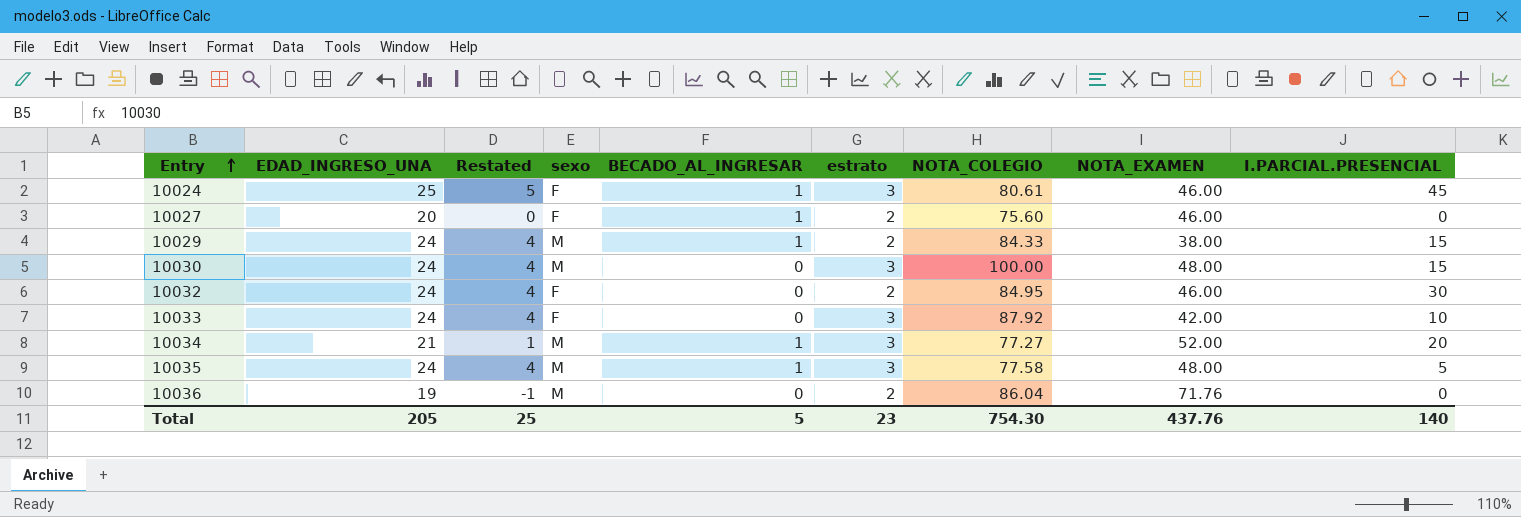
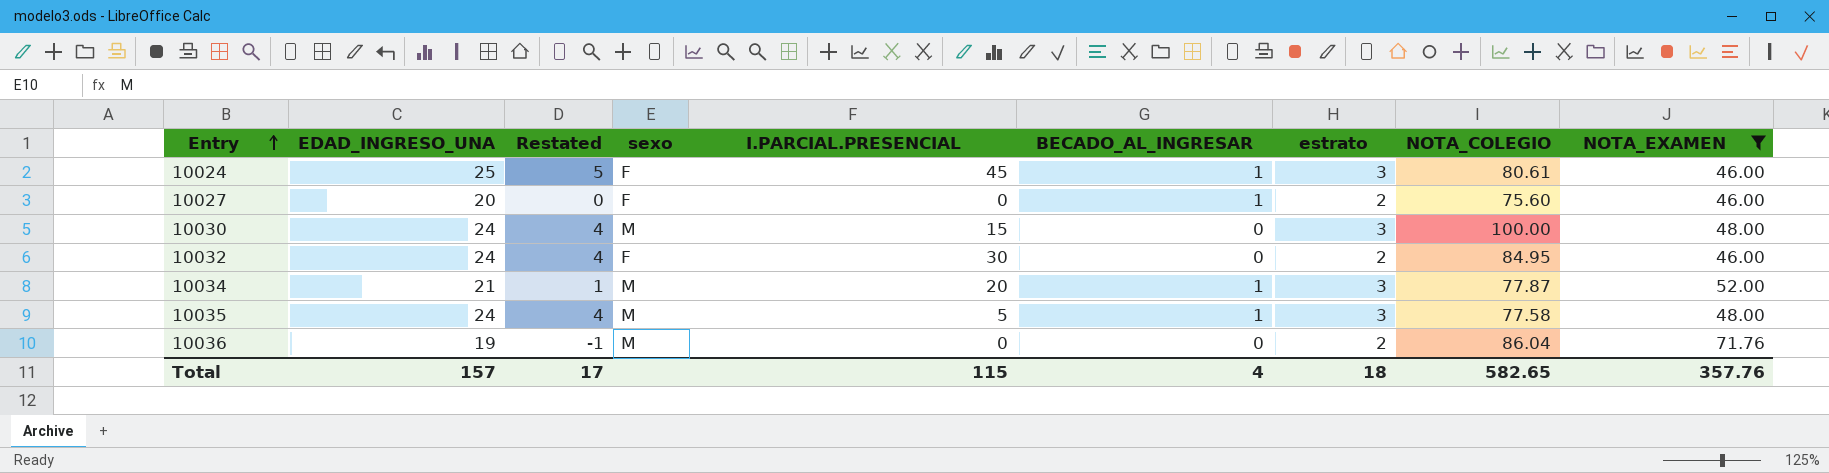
filter: none -> NOTA_EXAMEN >= 46.00
column I.PARCIAL.PRESENCIAL | position: 9 -> 5
10034 | NOTA_COLEGIO: 77.27 -> 77.87
Total | EDAD_INGRESO_UNA: 205 -> 157
Total | Restated: 25 -> 17
Total | I.PARCIAL.PRESENCIAL: 140 -> 115
Total | BECADO_AL_INGRESAR: 5 -> 4
Total | estrato: 23 -> 18
Total | NOTA_COLEGIO: 754.30 -> 582.65
Total | NOTA_EXAMEN: 437.76 -> 357.76

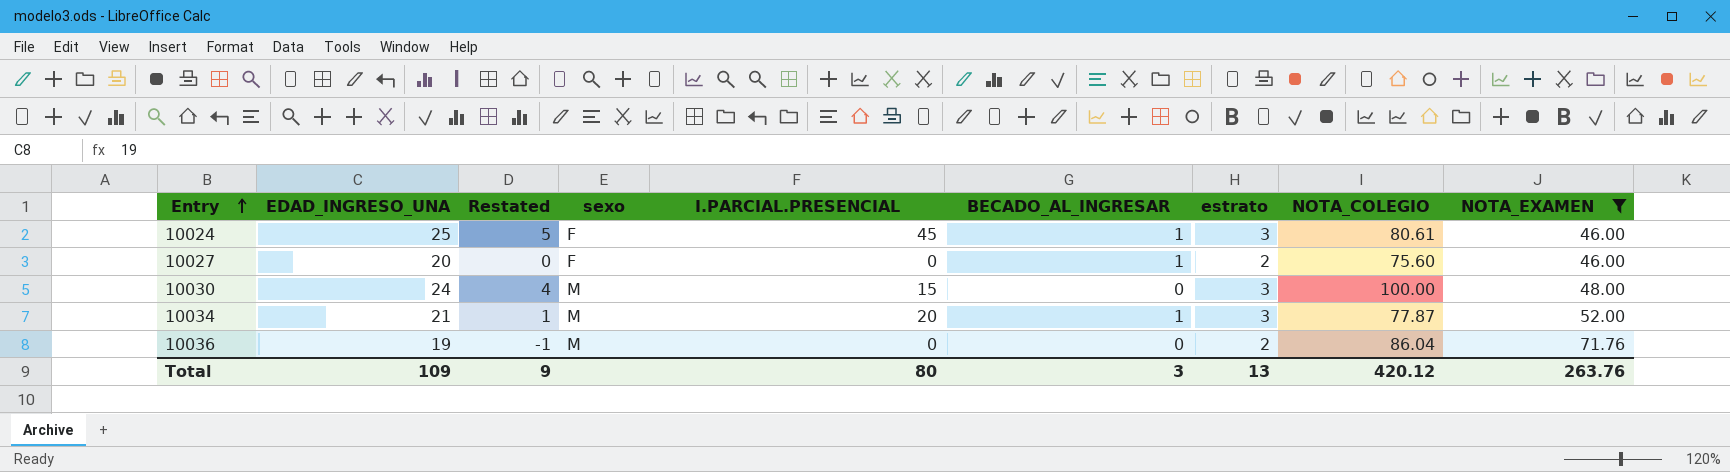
row 10032: 24 | 4 | F | 30 | 0 | 2 | 84.95 | 46.00 -> none
row 10035: 24 | 4 | M | 5 | 1 | 3 | 77.58 | 48.00 -> none
Total | EDAD_INGRESO_UNA: 157 -> 109
Total | Restated: 17 -> 9
Total | I.PARCIAL.PRESENCIAL: 115 -> 80
Total | BECADO_AL_INGRESAR: 4 -> 3
Total | estrato: 18 -> 13
Total | NOTA_COLEGIO: 582.65 -> 420.12
Total | NOTA_EXAMEN: 357.76 -> 263.76

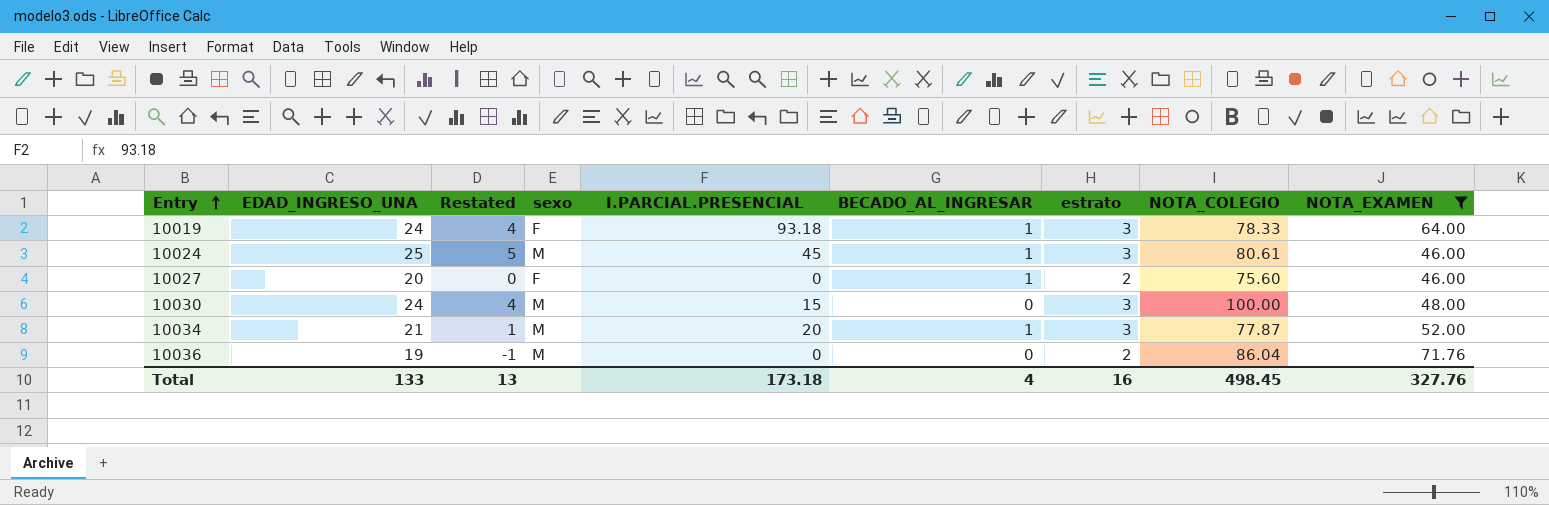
row 10019: none -> 24 | 4 | F | 93.18 | 1 | 3 | 78.33 | 64.00
10024 | sexo: F -> M
Total | EDAD_INGRESO_UNA: 109 -> 133
Total | Restated: 9 -> 13
Total | I.PARCIAL.PRESENCIAL: 80 -> 173.18
Total | BECADO_AL_INGRESAR: 3 -> 4
Total | estrato: 13 -> 16
Total | NOTA_COLEGIO: 420.12 -> 498.45
Total | NOTA_EXAMEN: 263.76 -> 327.76

